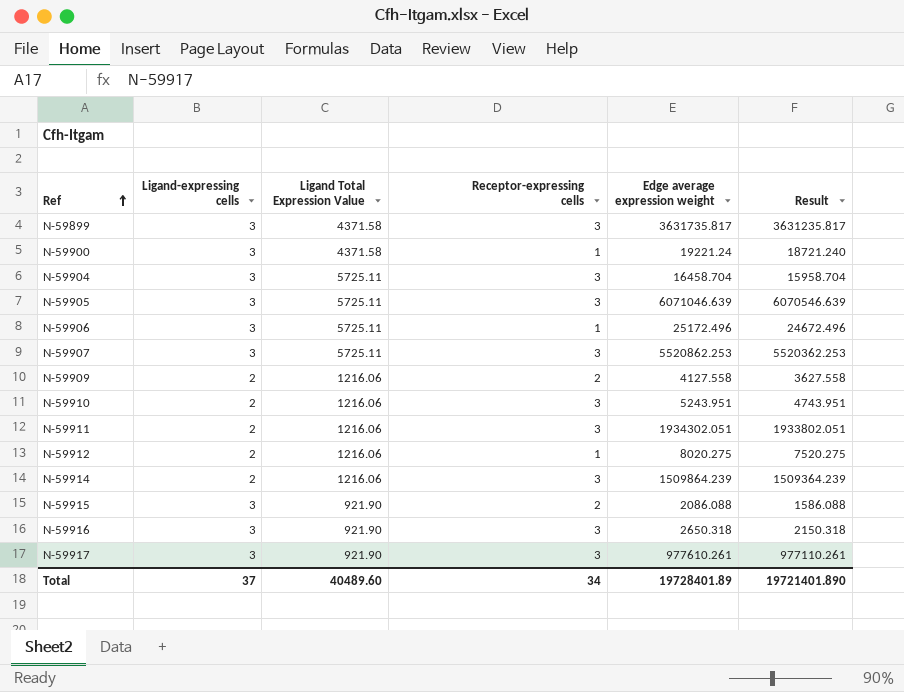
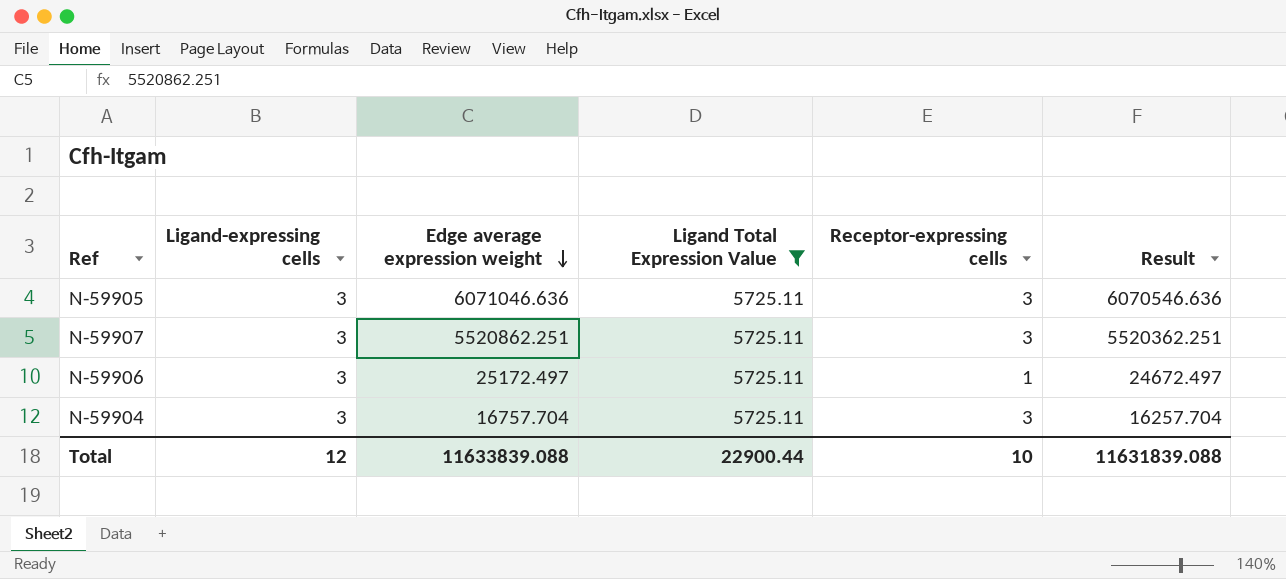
filter: none -> Ligand Total Expression Value = 5725.11
row order: Ref ascending -> Edge average expression weight descending
column Edge average expression weight | position: 5 -> 3
N-59905 | Edge average expression weight: 6071046.639 -> 6071046.636
N-59905 | Result: 6070546.639 -> 6070546.636
N-59907 | Edge average expression weight: 5520862.253 -> 5520862.251
N-59907 | Result: 5520362.253 -> 5520362.251
N-59906 | Edge average expression weight: 25172.496 -> 25172.497
N-59906 | Result: 24672.496 -> 24672.497
N-59904 | Edge average expression weight: 16458.704 -> 16757.704
N-59904 | Result: 15958.704 -> 16257.704
Total | Ligand-expressing cells: 37 -> 12
Total | Edge average expression weight: 19728401.89 -> 11633839.088
Total | Ligand Total Expression Value: 40489.60 -> 22900.44
Total | Receptor-expressing cells: 34 -> 10
Total | Result: 19721401.890 -> 11631839.088

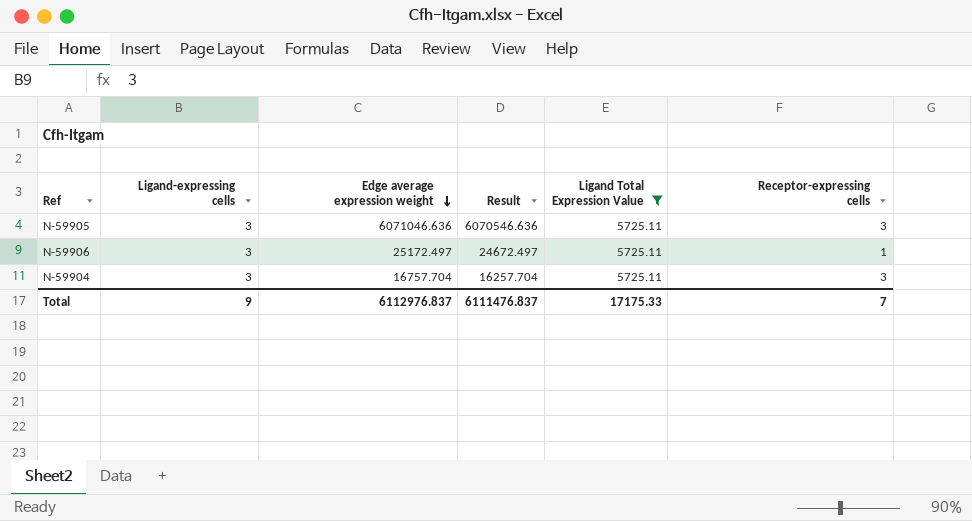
column Result | position: 6 -> 4
row N-59907: 3 | 5520862.251 | 5725.11 | 3 | 5520362.251 -> none
Total | Ligand-expressing cells: 12 -> 9
Total | Edge average expression weight: 11633839.088 -> 6112976.837
Total | Result: 11631839.088 -> 6111476.837
Total | Ligand Total Expression Value: 22900.44 -> 17175.33
Total | Receptor-expressing cells: 10 -> 7

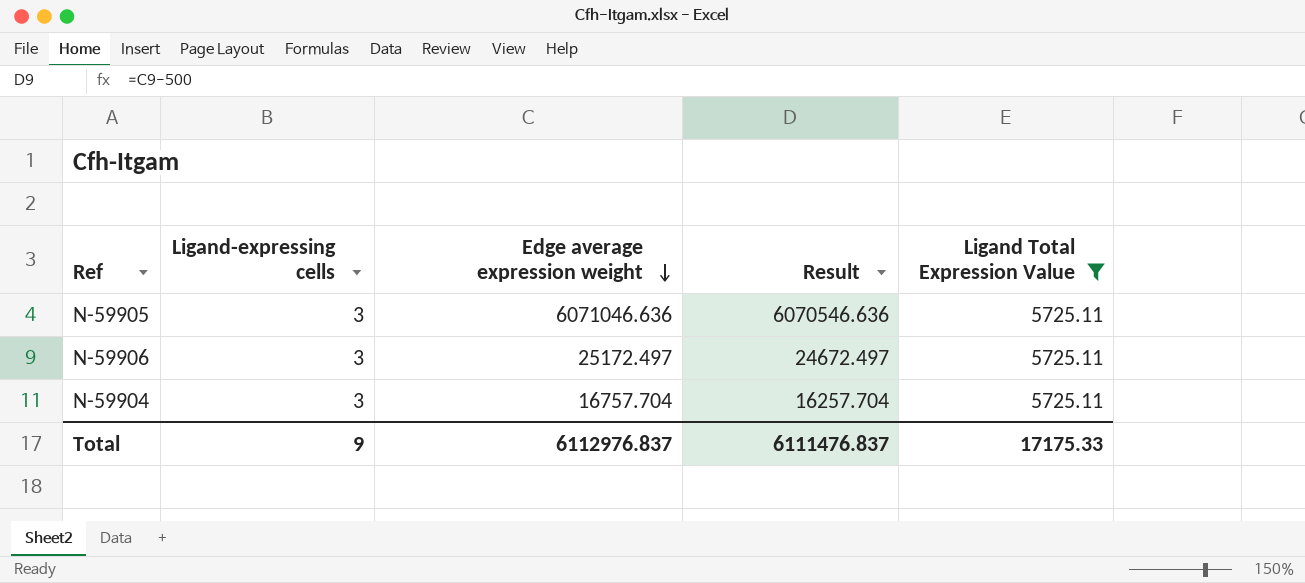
column Receptor-expressing cells | position: 6 -> none

